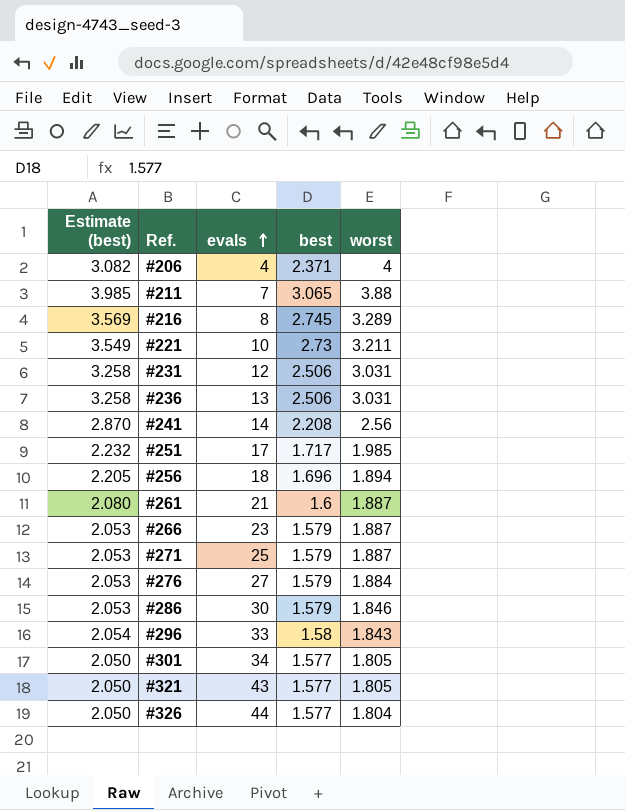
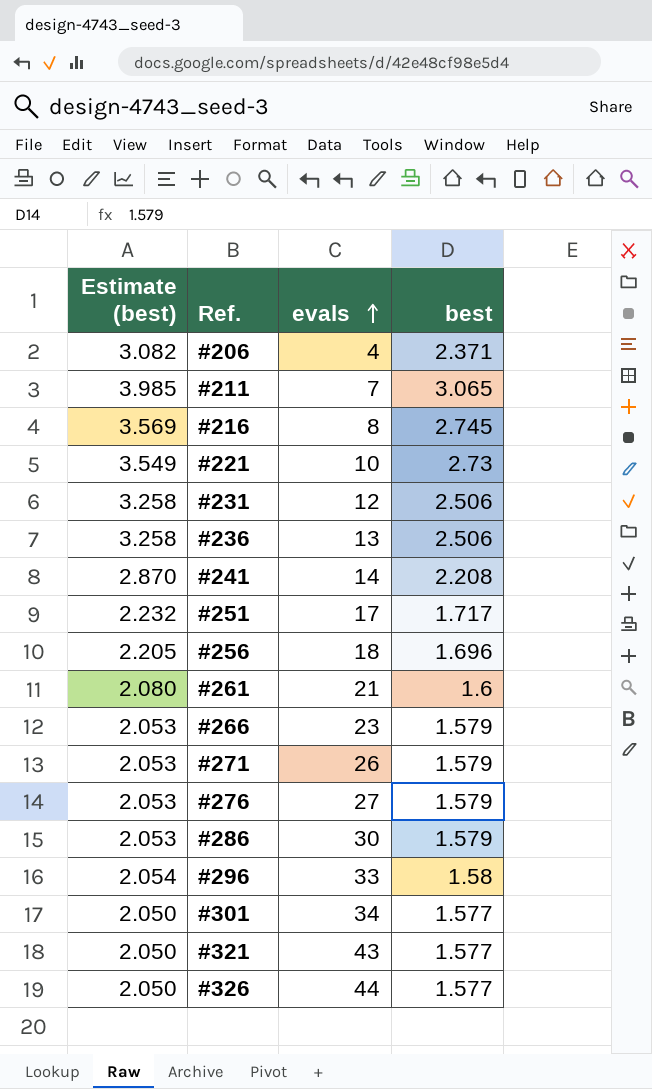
column worst | position: 5 -> none
#271 | evals: 25 -> 26

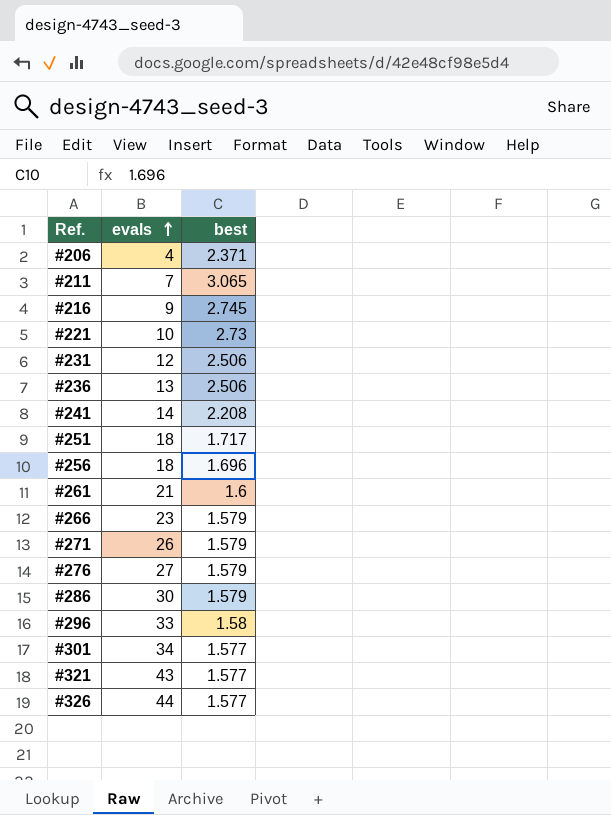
column Estimate (best) | formula: [best] * 1.3 -> none
#216 | evals: 8 -> 9
#251 | evals: 17 -> 18

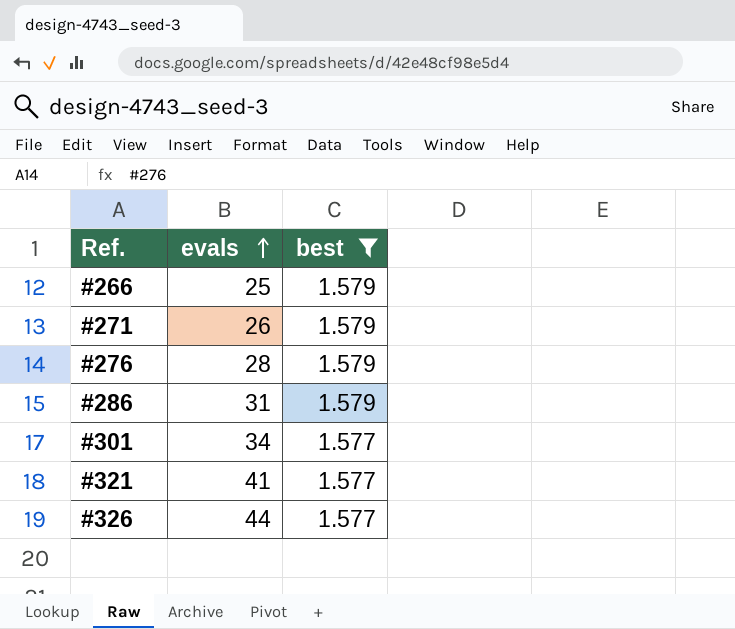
filter: none -> best <= 1.579
#266 | evals: 23 -> 25
#276 | evals: 27 -> 28
#286 | evals: 30 -> 31
#321 | evals: 43 -> 41

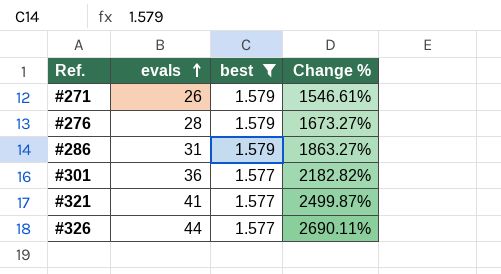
column Change % | formula: none -> ([evals] - [best]) / [best]
row #266: 25 | 1.579 -> none
#301 | evals: 34 -> 36

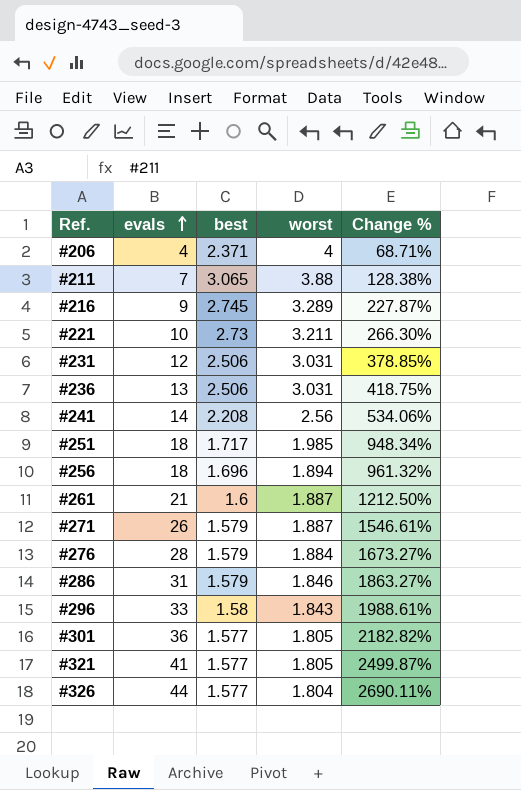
filter: best <= 1.579 -> none
column worst | position: none -> 4

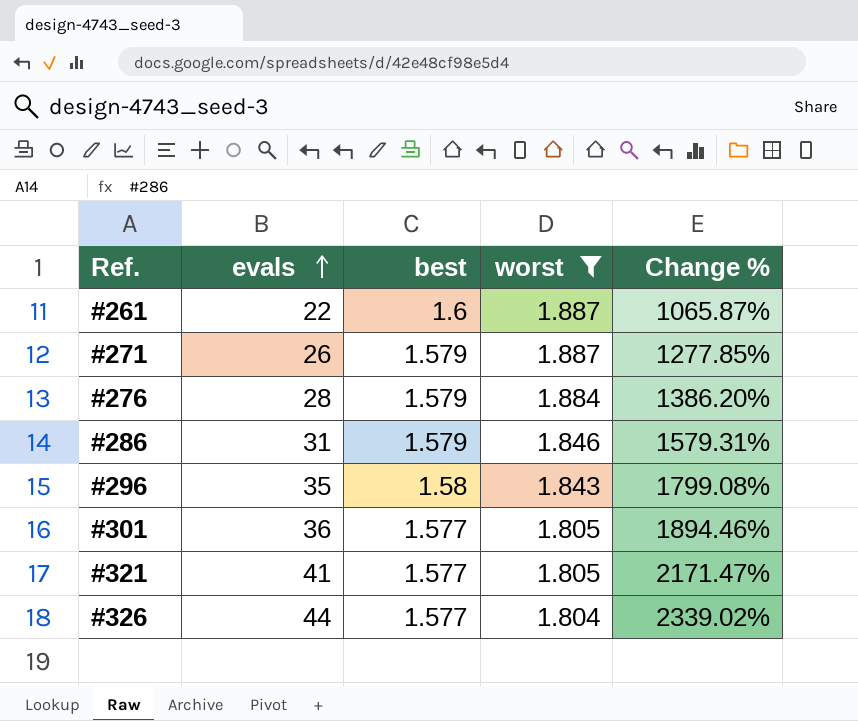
filter: none -> worst <= 1.887
column Change % | formula: ([evals] - [best]) / [best] -> ([evals] - [worst]) / [worst]
#261 | evals: 21 -> 22
#296 | evals: 33 -> 35

